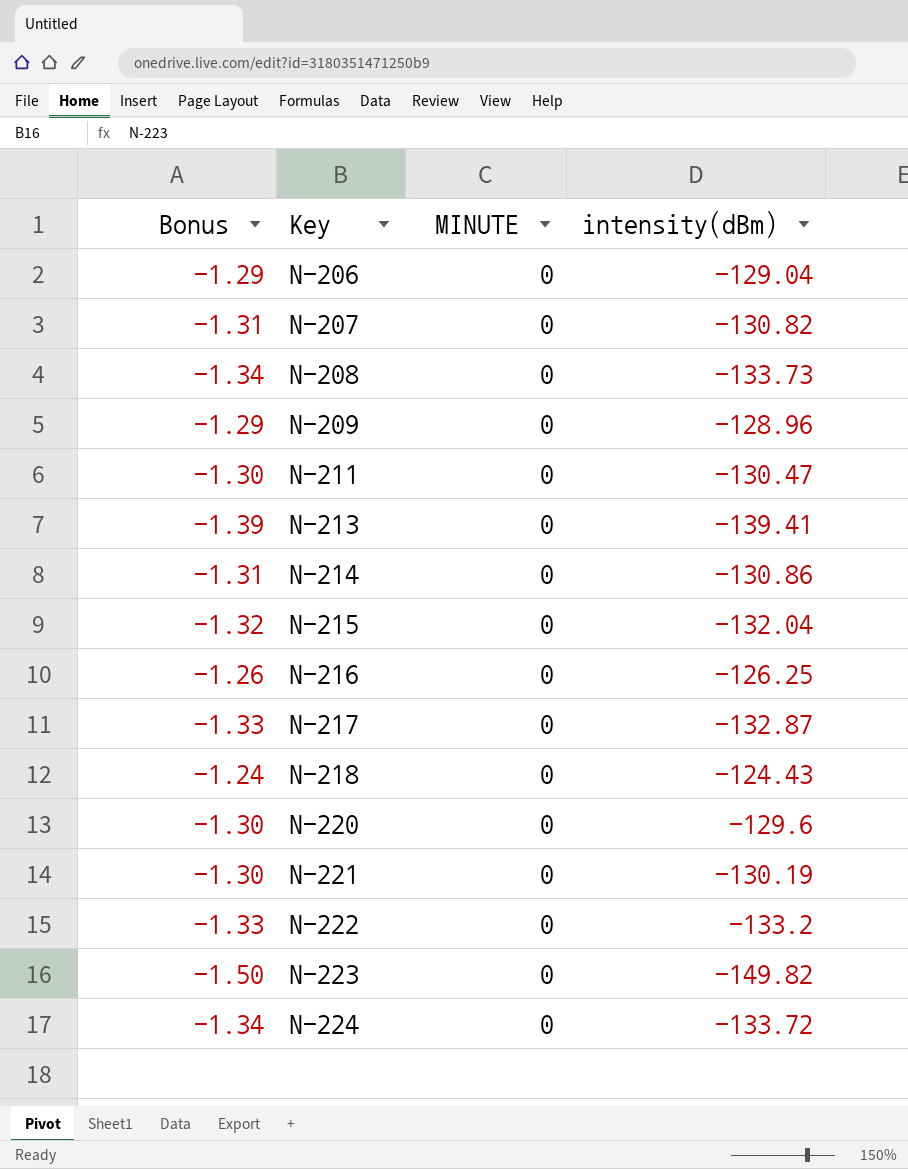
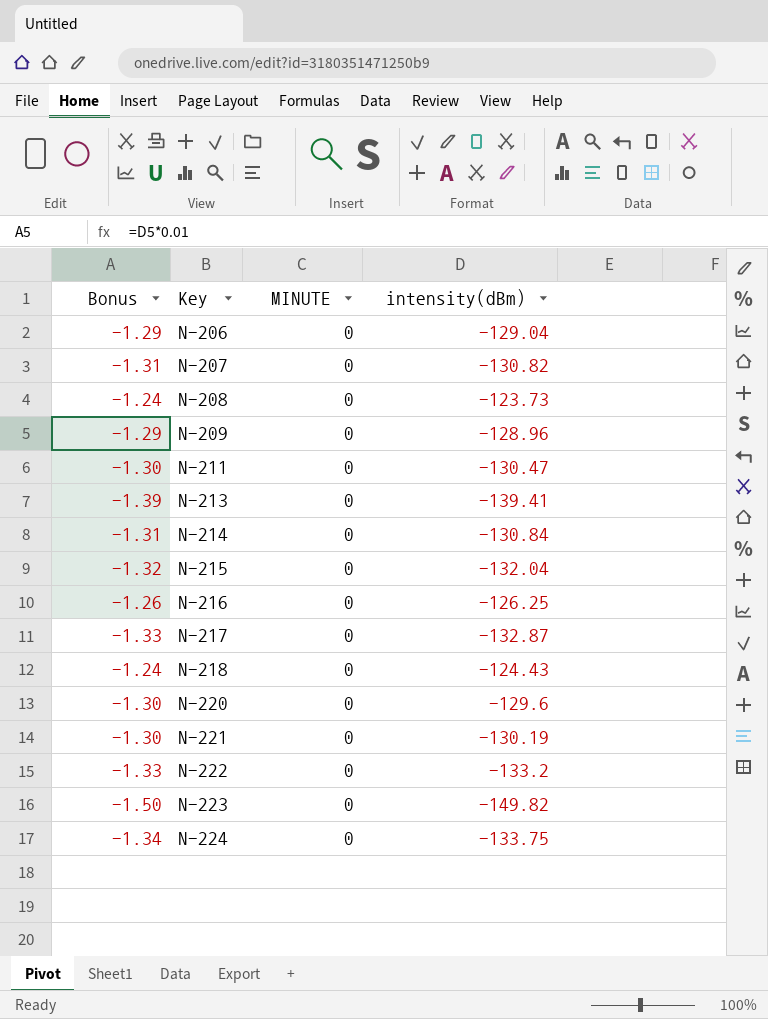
N-208 | Bonus: -1.34 -> -1.24
N-208 | intensity(dBm): -133.73 -> -123.73
N-214 | intensity(dBm): -130.86 -> -130.84
N-224 | intensity(dBm): -133.72 -> -133.75

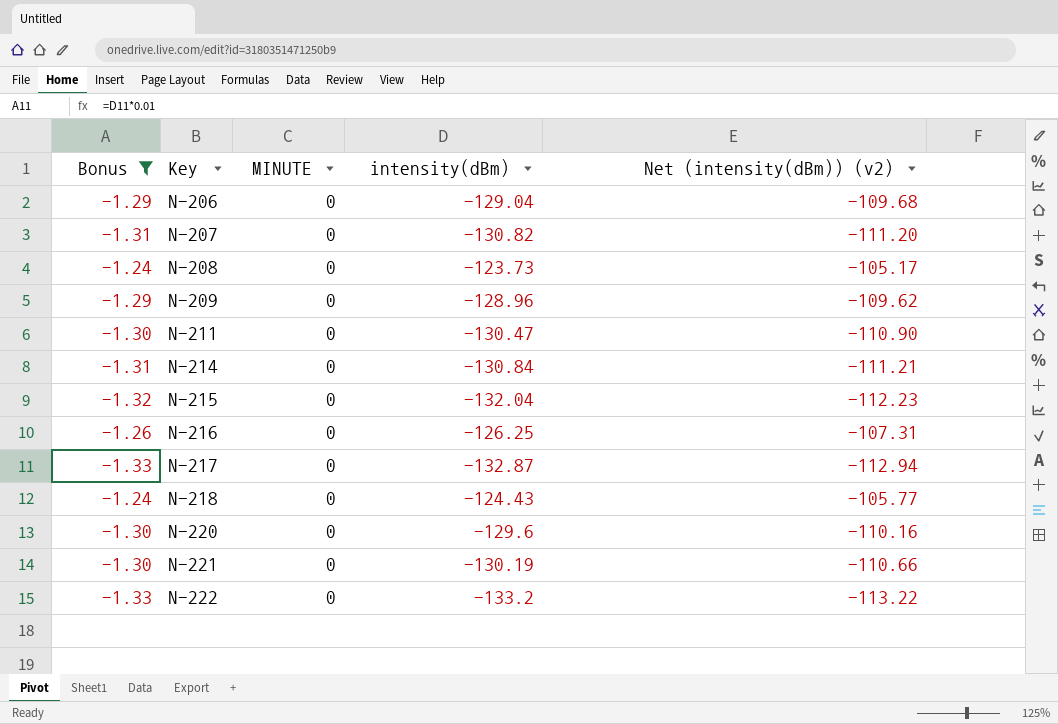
filter: none -> Bonus >= -1.33
column Net (intensity(dBm)) (v2) | formula: none -> [intensity(dBm)] * 0.85

